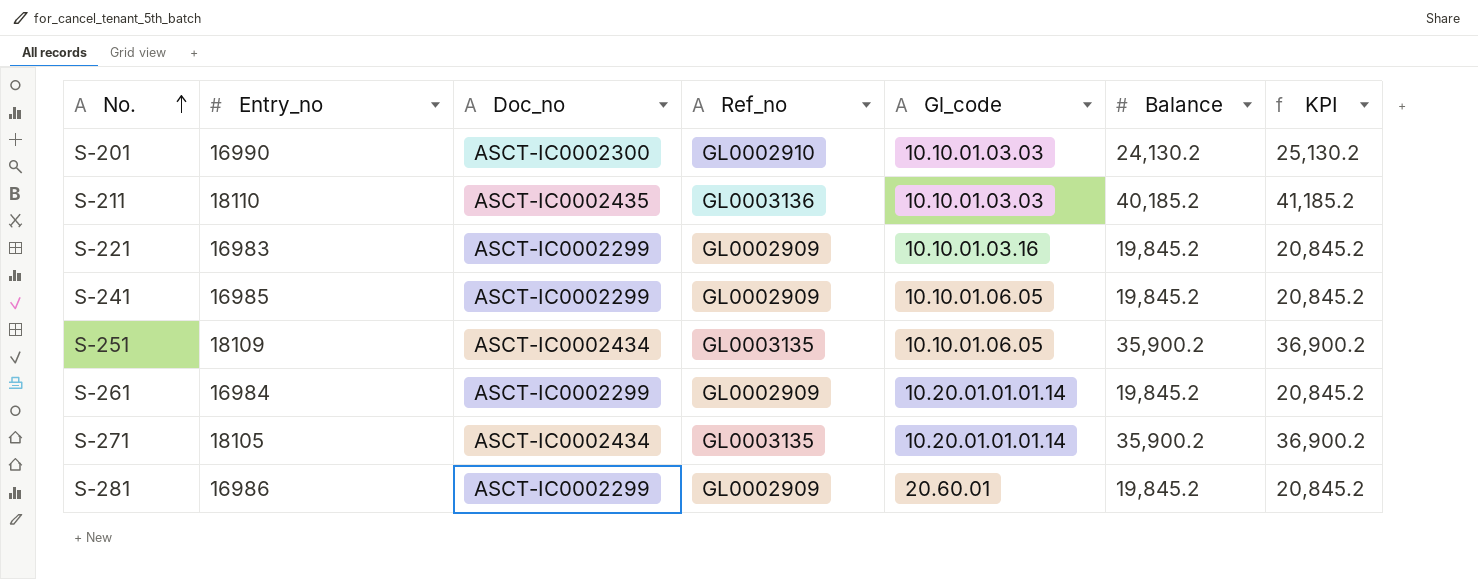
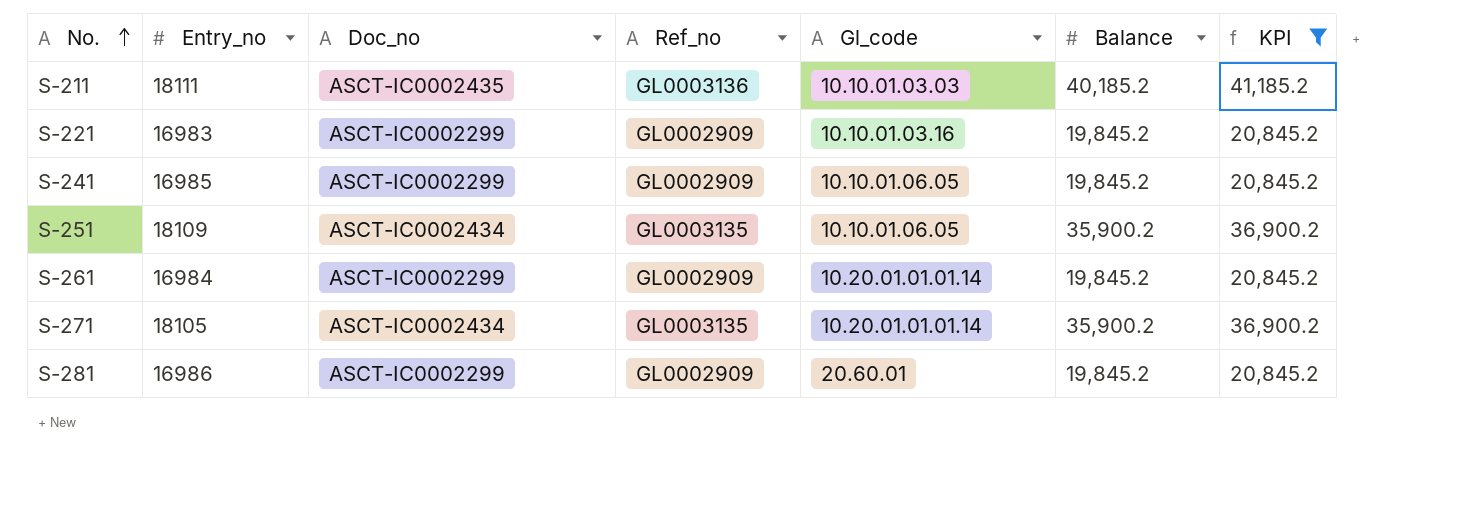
filter: none -> KPI != 25,130.2
S-211 | Entry_no: 18110 -> 18111

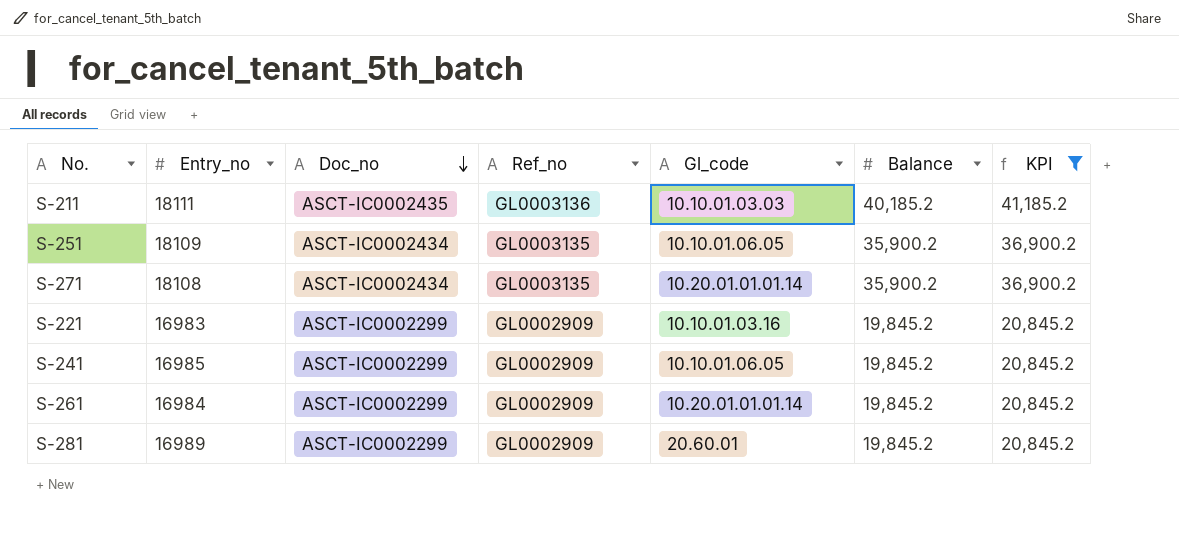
row order: No. ascending -> Doc_no descending
S-271 | Entry_no: 18105 -> 18108
S-281 | Entry_no: 16986 -> 16989

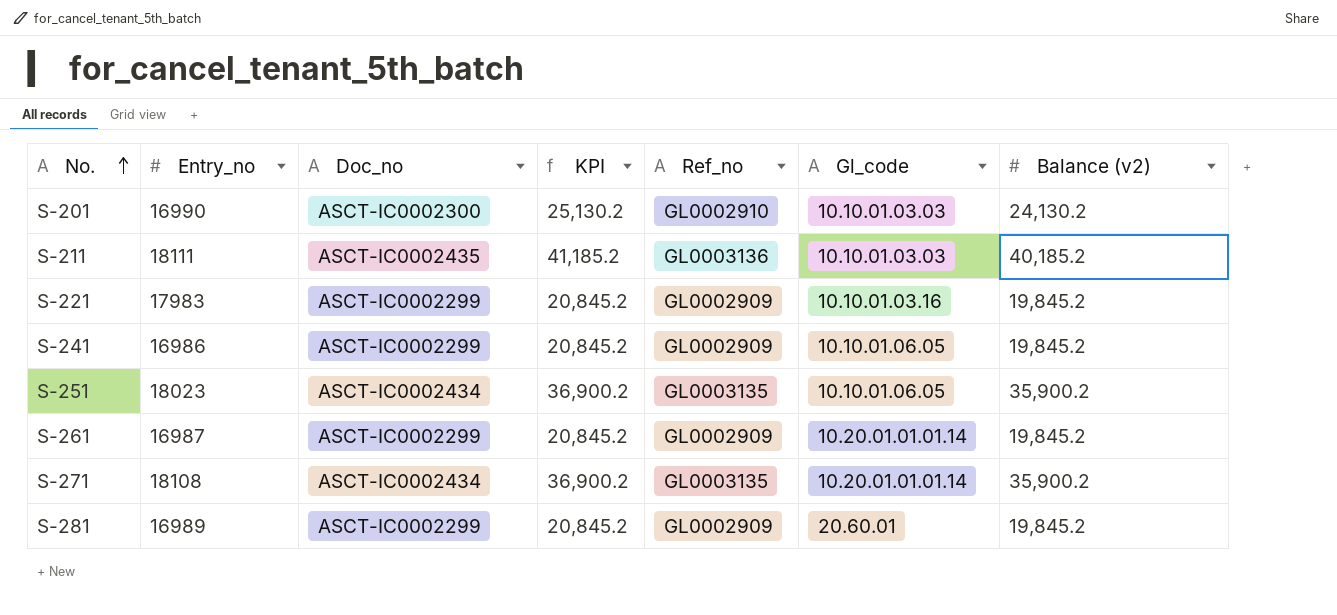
filter: KPI != 25,130.2 -> none
row order: Doc_no descending -> No. ascending
column KPI | position: 7 -> 4
column name: Balance -> Balance (v2)
S-221 | Entry_no: 16983 -> 17983
S-241 | Entry_no: 16985 -> 16986
S-251 | Entry_no: 18109 -> 18023
S-261 | Entry_no: 16984 -> 16987

